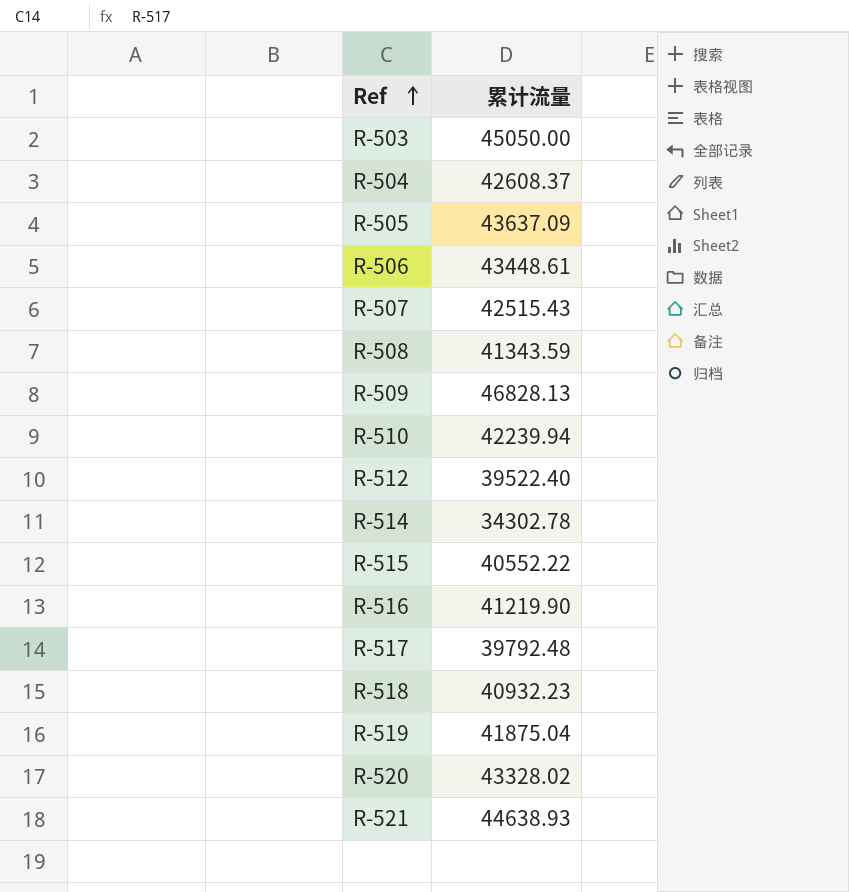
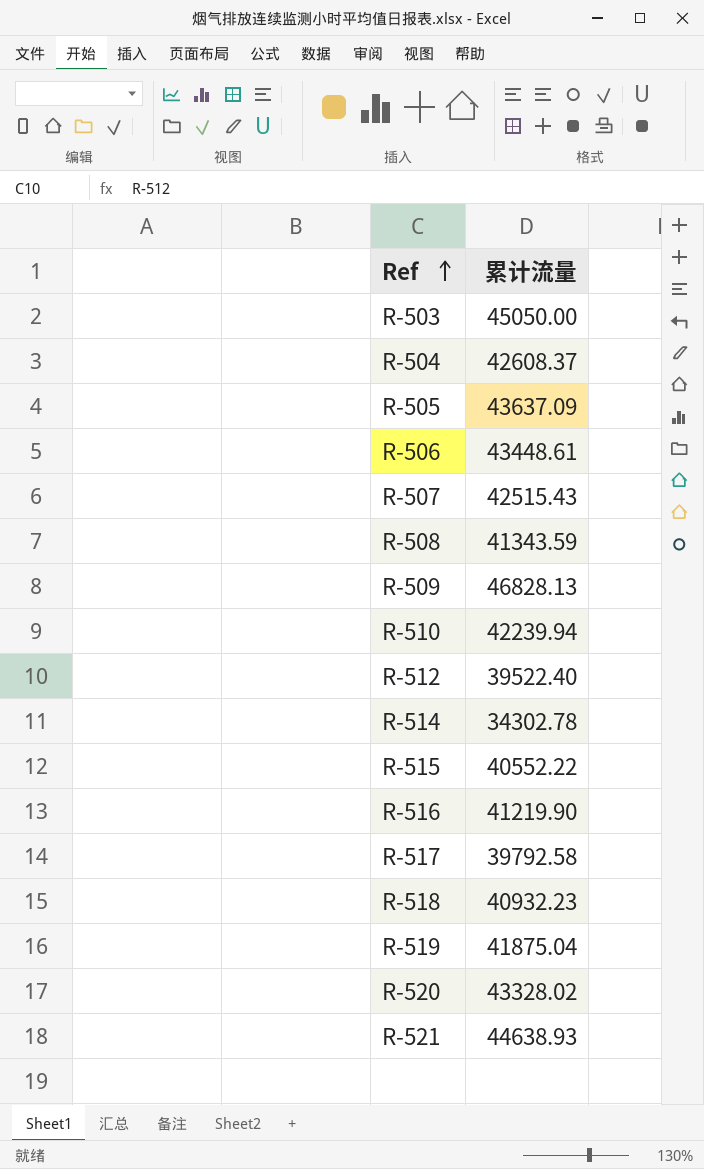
R-517 | 累计流量: 39792.48 -> 39792.58

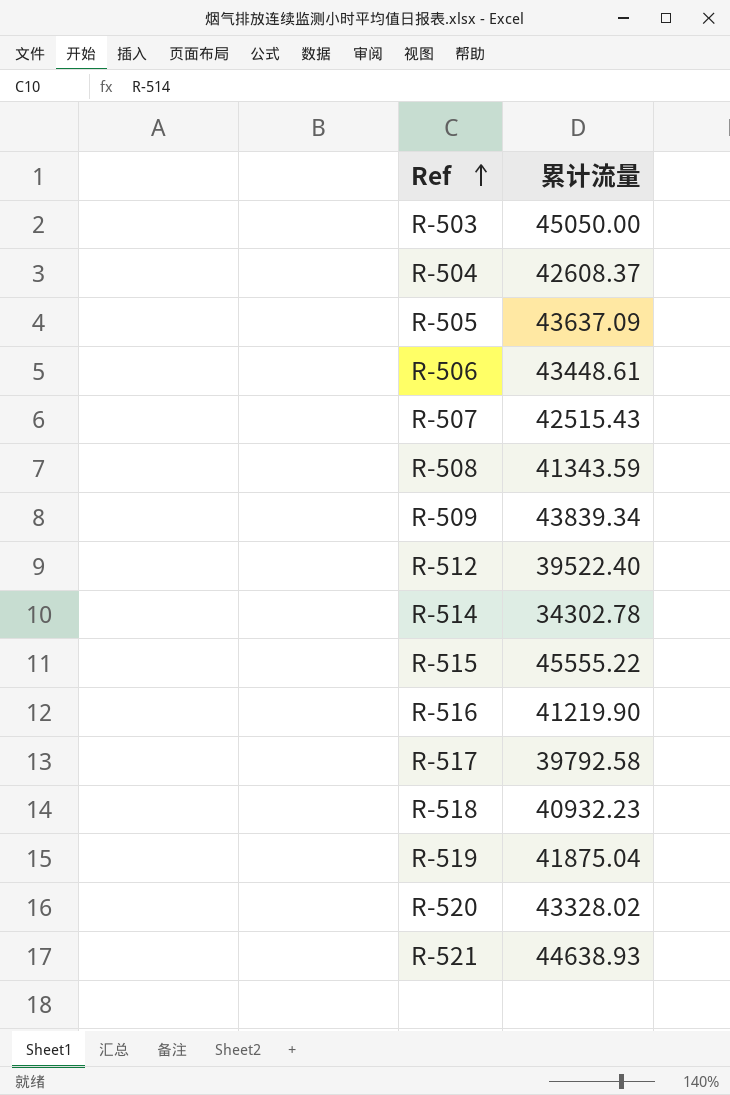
row R-510: 42239.94 -> none
R-509 | 累计流量: 46828.13 -> 43839.34
R-515 | 累计流量: 40552.22 -> 45555.22

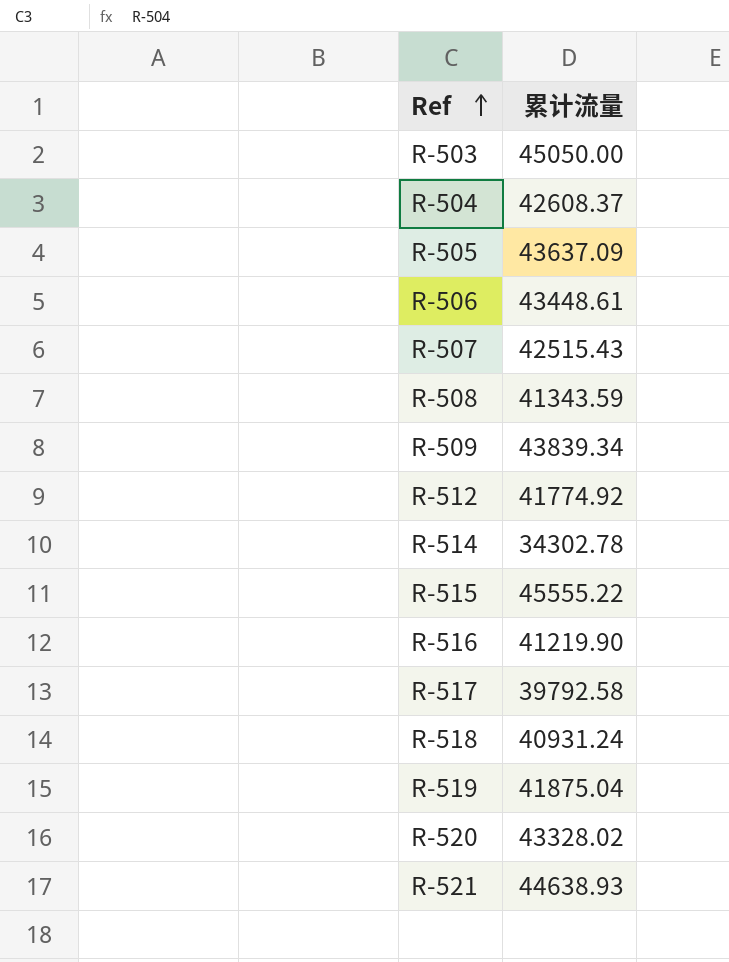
R-512 | 累计流量: 39522.40 -> 41774.92
R-518 | 累计流量: 40932.23 -> 40931.24

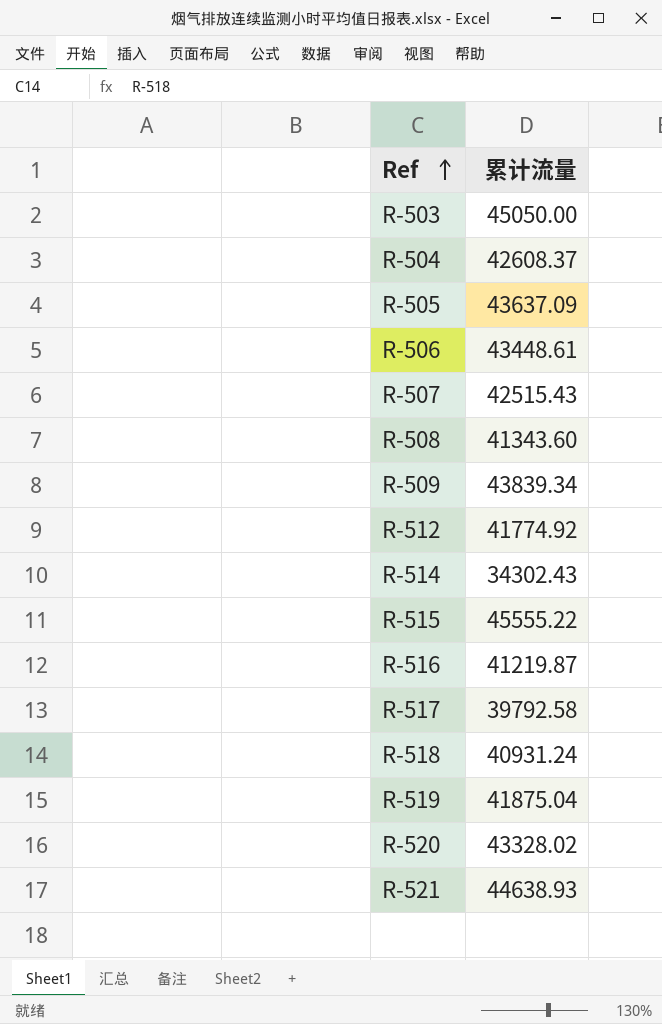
R-508 | 累计流量: 41343.59 -> 41343.60
R-514 | 累计流量: 34302.78 -> 34302.43
R-516 | 累计流量: 41219.90 -> 41219.87

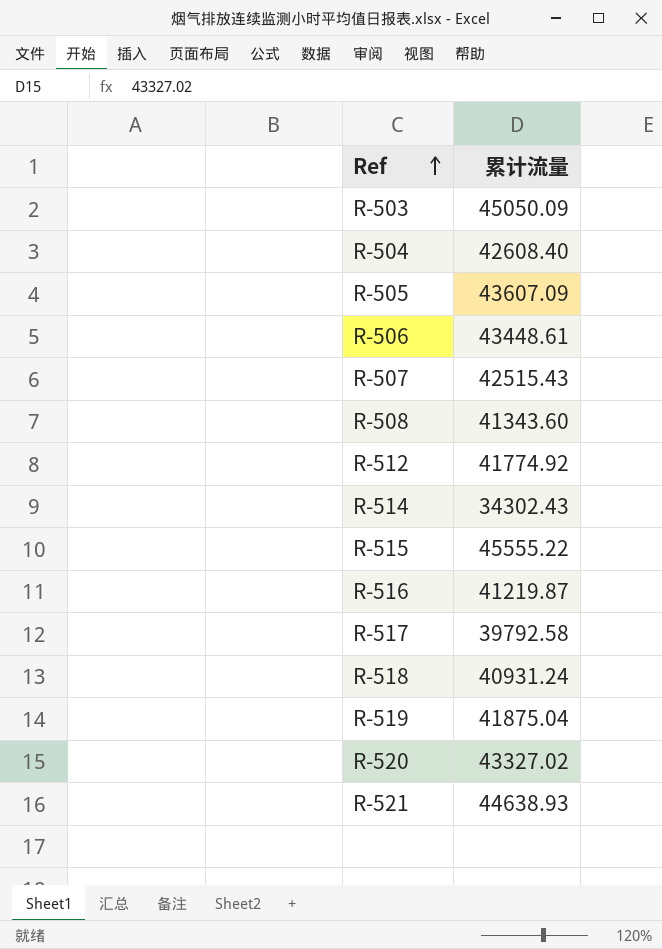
row R-509: 43839.34 -> none
R-503 | 累计流量: 45050.00 -> 45050.09
R-504 | 累计流量: 42608.37 -> 42608.40
R-505 | 累计流量: 43637.09 -> 43607.09
R-520 | 累计流量: 43328.02 -> 43327.02

